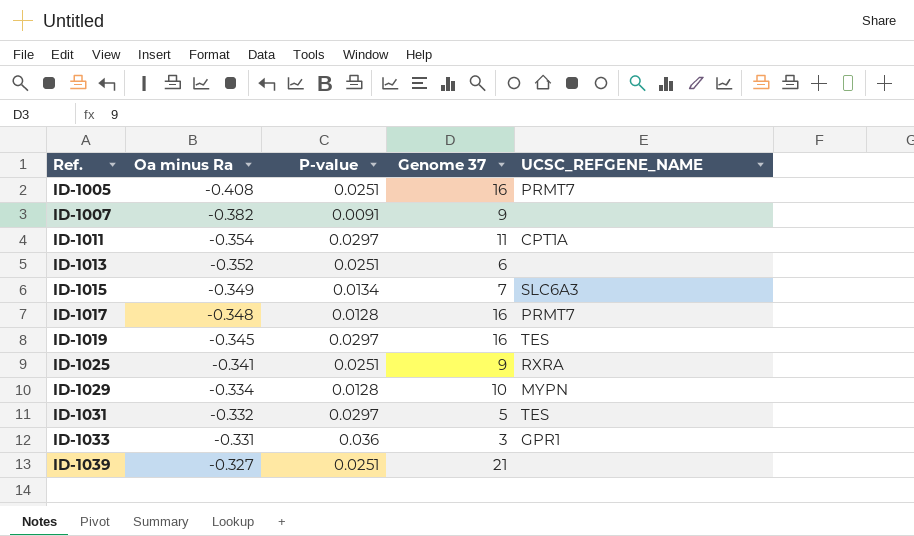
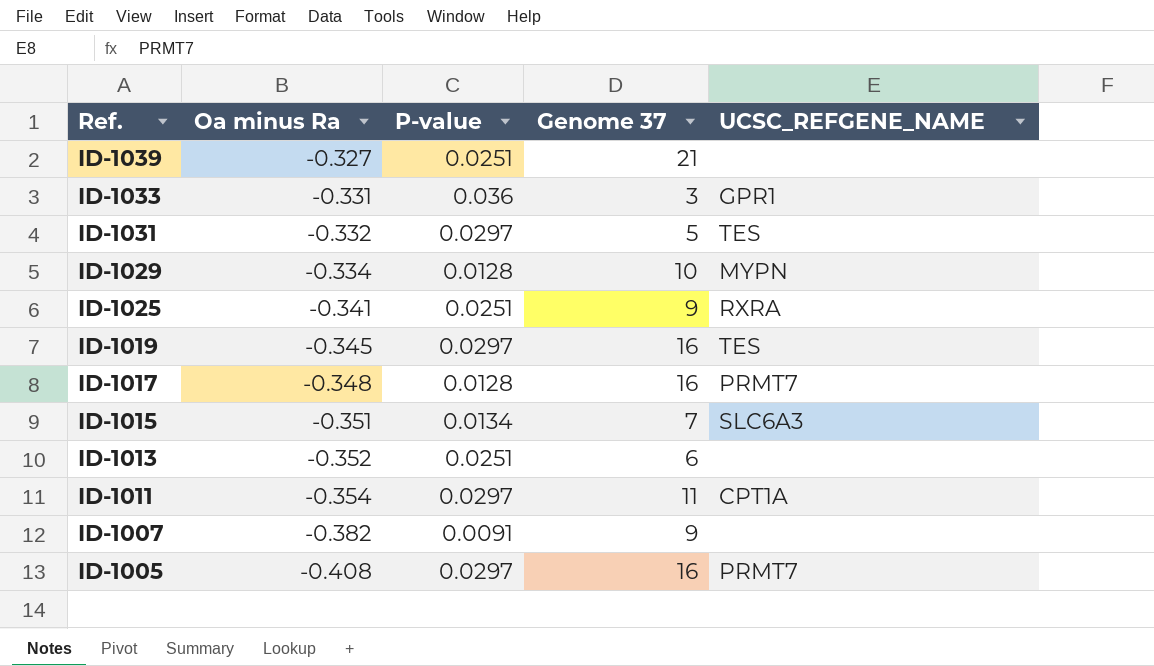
row order: Ref. ascending -> Ref. descending
ID-1015 | Oa minus Ra: -0.349 -> -0.351
ID-1005 | P-value: 0.0251 -> 0.0297

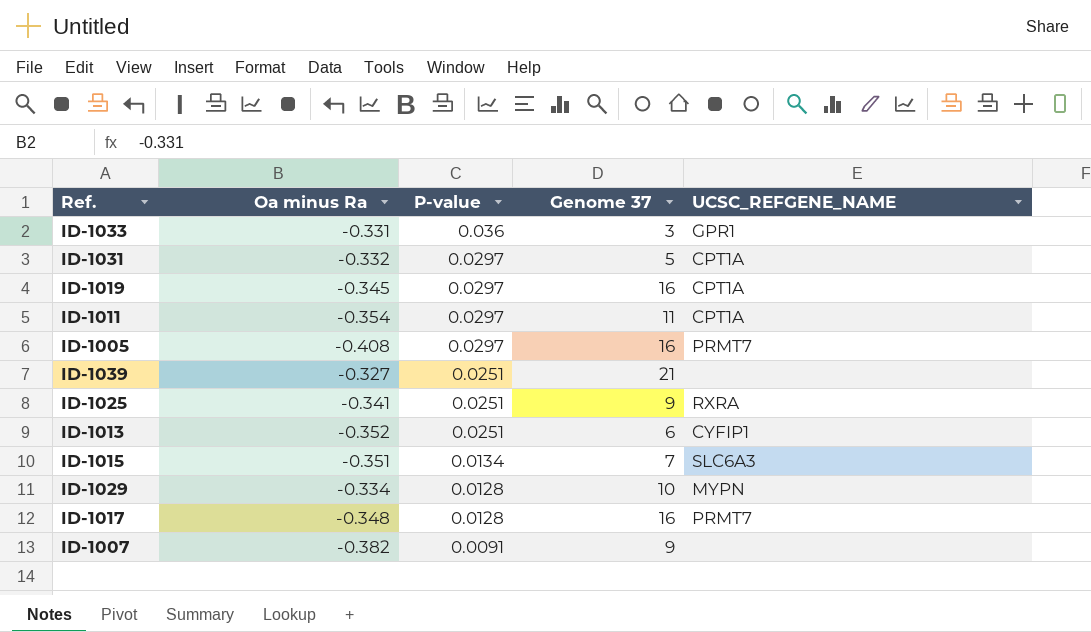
row order: Ref. descending -> P-value descending
ID-1031 | UCSC_REFGENE_NAME: TES -> CPT1A
ID-1019 | UCSC_REFGENE_NAME: TES -> CPT1A
ID-1013 | UCSC_REFGENE_NAME: none -> CYFIP1

